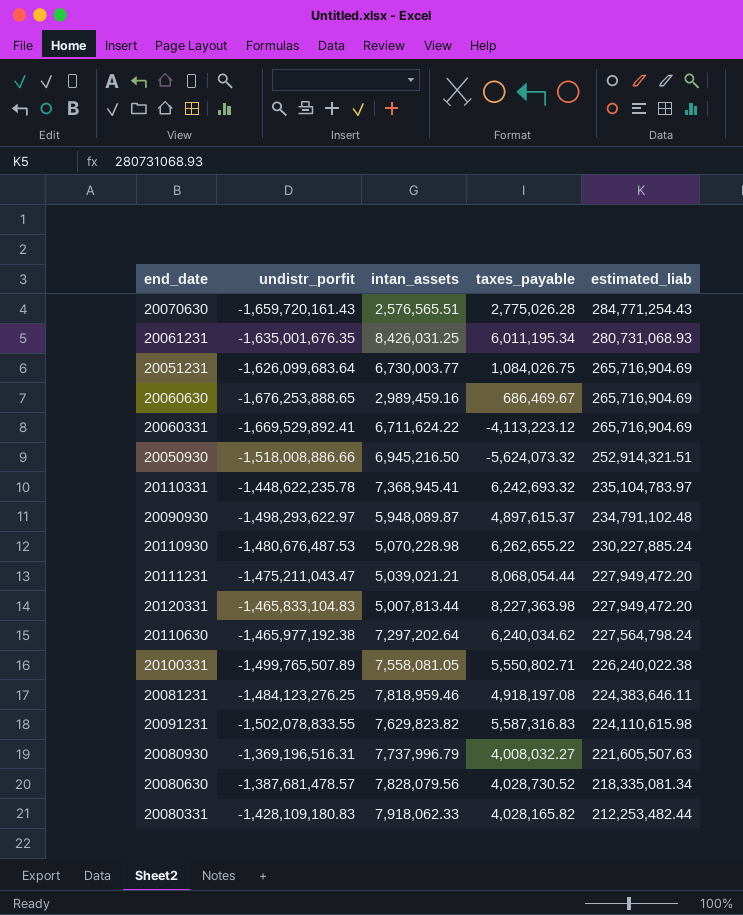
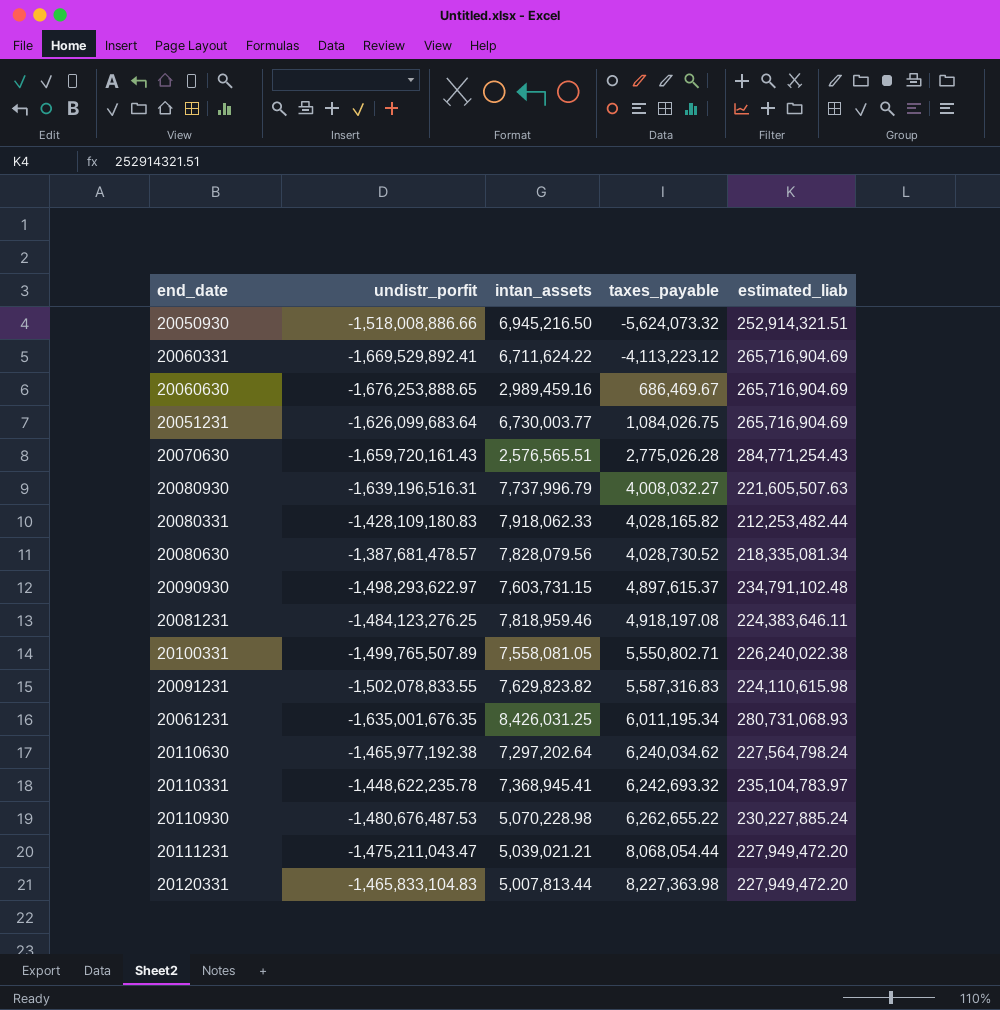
row order: estimated_liab descending -> taxes_payable ascending
20080930 | undistr_porfit: -1,369,196,516.31 -> -1,639,196,516.31
20090930 | intan_assets: 5,948,089.87 -> 7,603,731.15

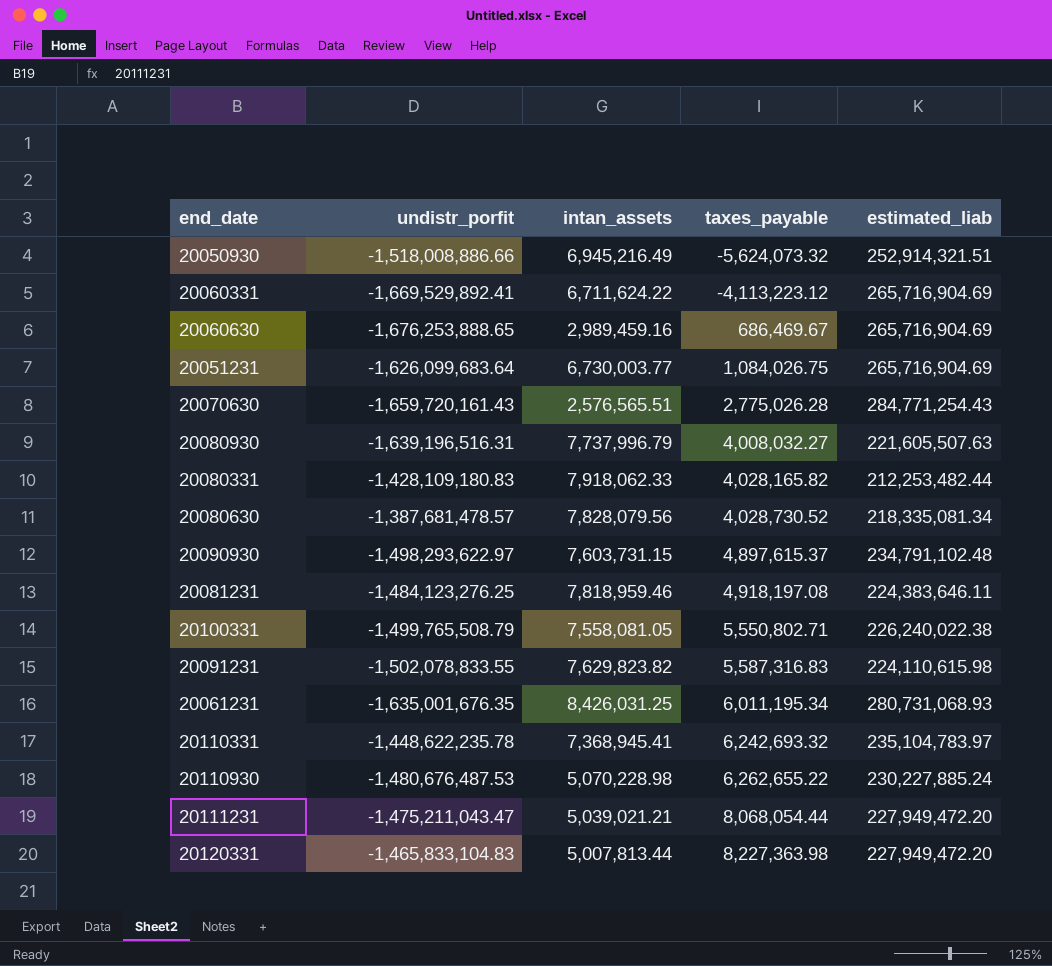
row 20110630: -1,465,977,192.38 | 7,297,202.64 | 6,240,034.62 | 227,564,798.24 -> none
20050930 | intan_assets: 6,945,216.50 -> 6,945,216.49
20100331 | undistr_porfit: -1,499,765,507.89 -> -1,499,765,508.79

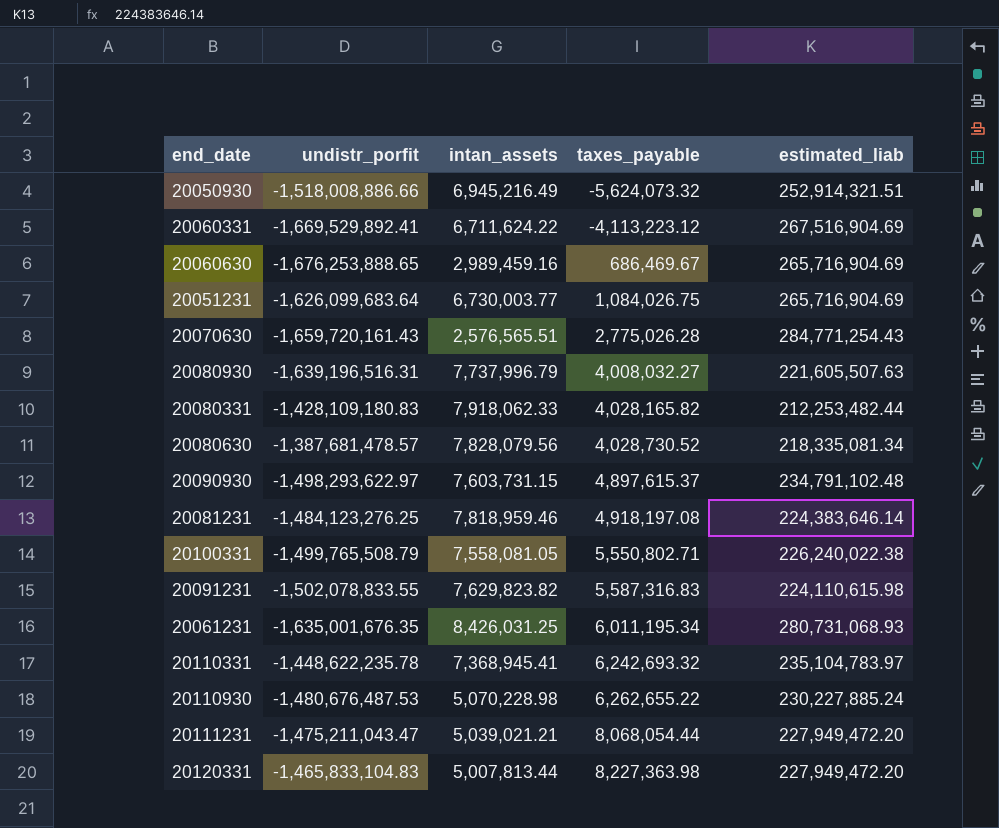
20060331 | estimated_liab: 265,716,904.69 -> 267,516,904.69
20081231 | estimated_liab: 224,383,646.11 -> 224,383,646.14

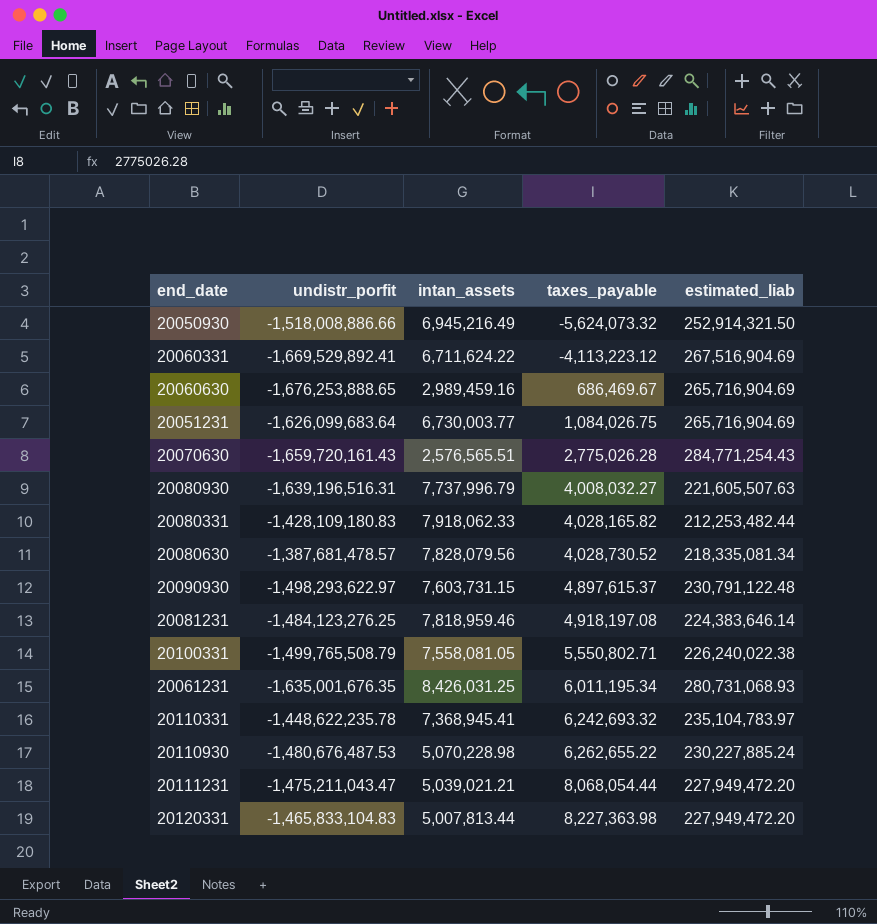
row 20091231: -1,502,078,833.55 | 7,629,823.82 | 5,587,316.83 | 224,110,615.98 -> none
20050930 | estimated_liab: 252,914,321.51 -> 252,914,321.50
20090930 | estimated_liab: 234,791,102.48 -> 230,791,122.48

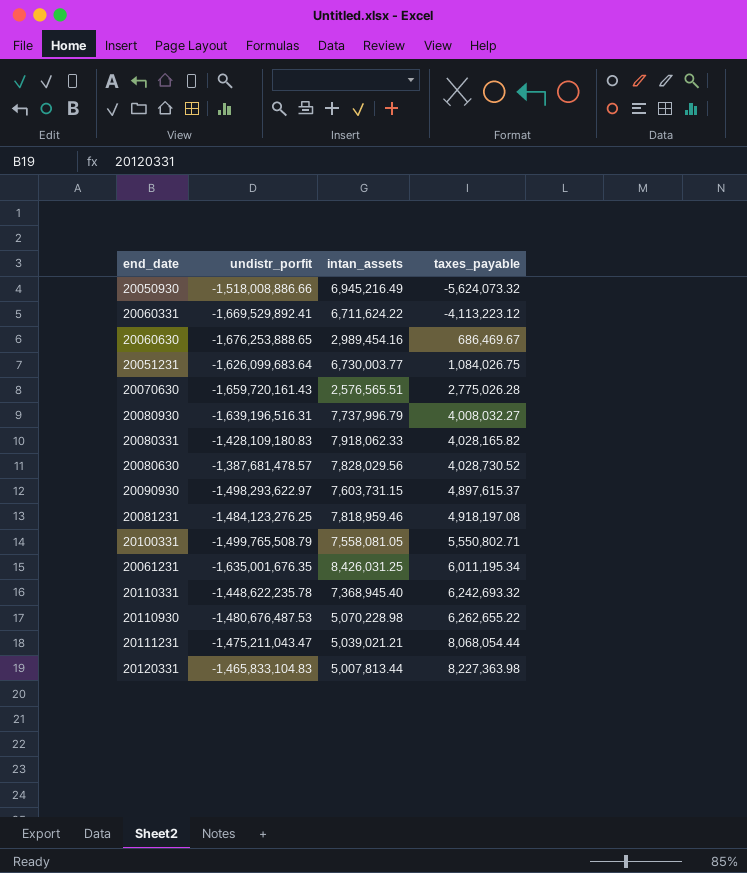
column estimated_liab | position: 5 -> none
20060630 | intan_assets: 2,989,459.16 -> 2,989,454.16
20080630 | intan_assets: 7,828,079.56 -> 7,828,029.56
20110331 | intan_assets: 7,368,945.41 -> 7,368,945.40

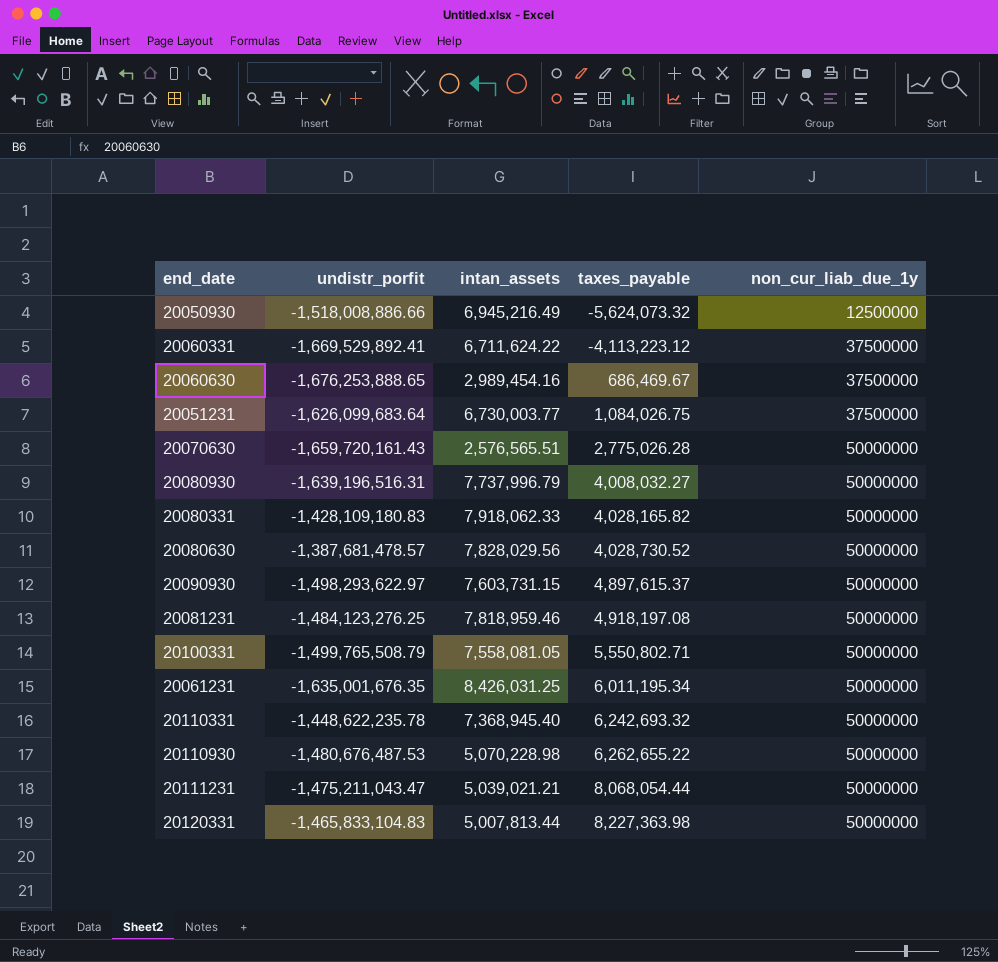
column non_cur_liab_due_1y | position: none -> 5

